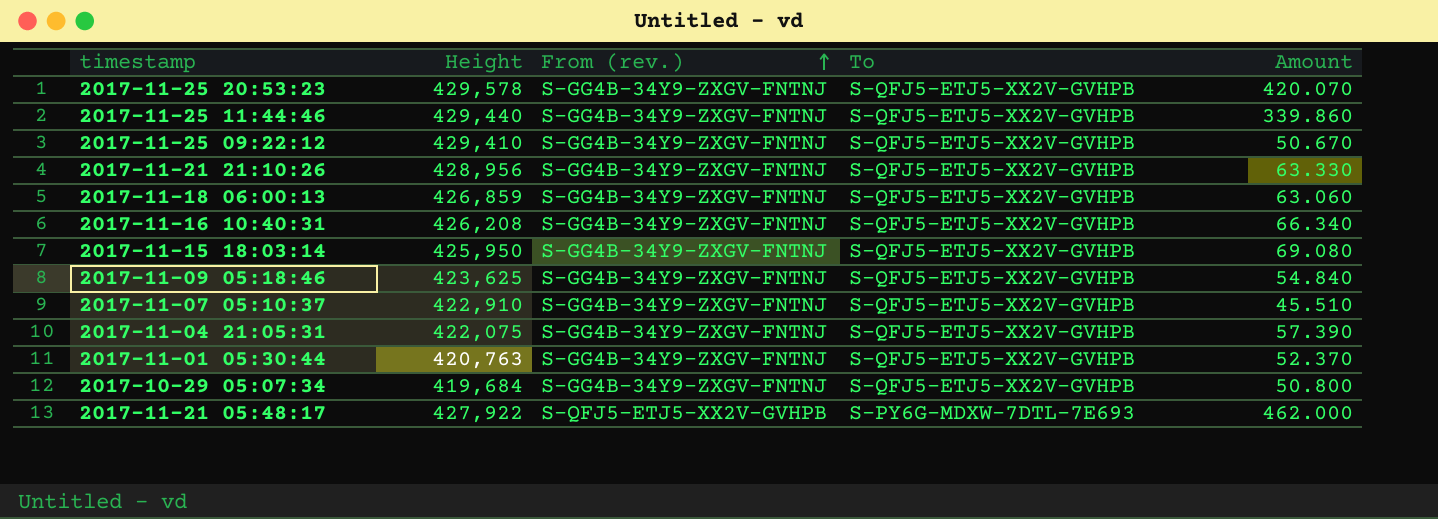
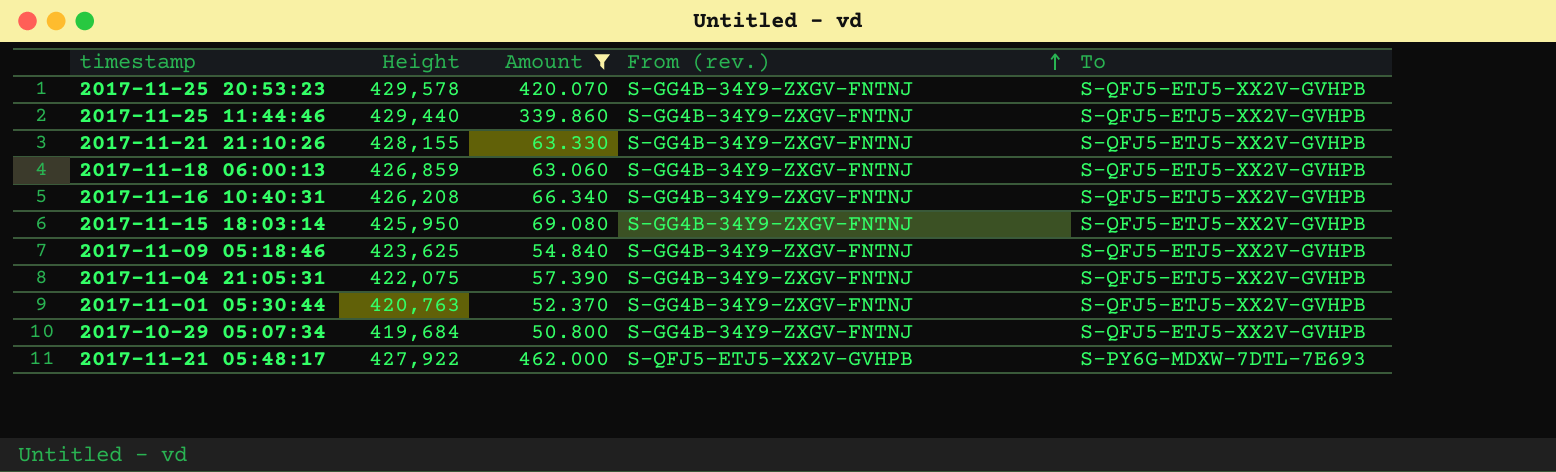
filter: none -> Amount >= 50.800
column Amount | position: 5 -> 3
2017-11-21 21:10:26 | Height: 428,956 -> 428,155

